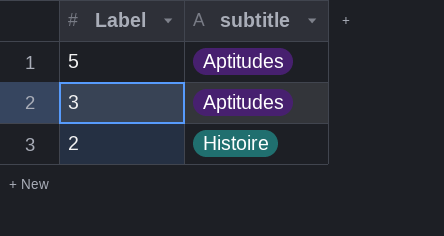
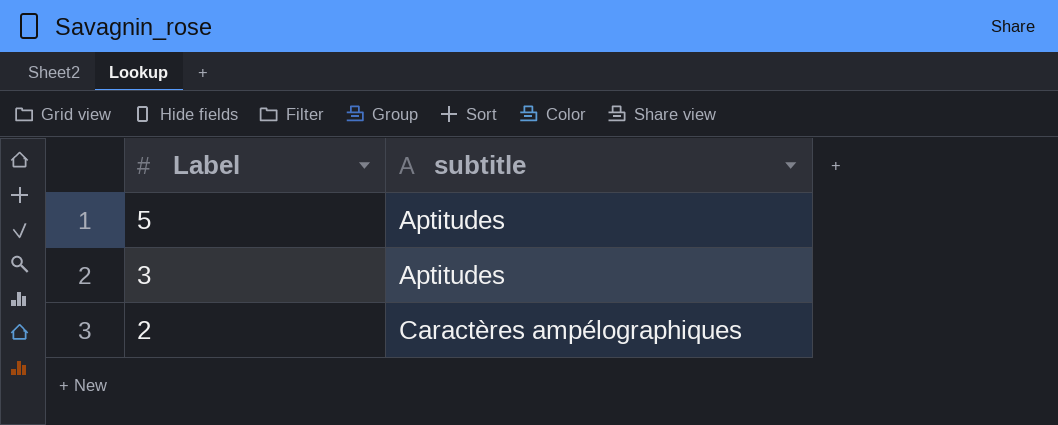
2 | subtitle: Histoire -> Caractères ampélographiques

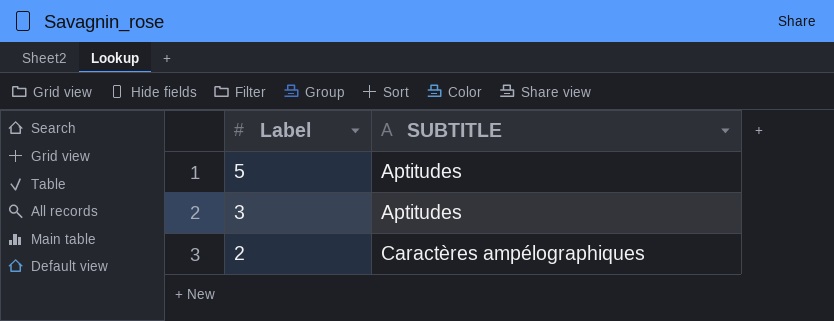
column name: subtitle -> SUBTITLE

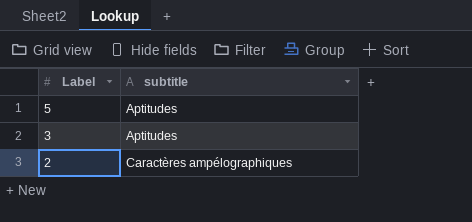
column name: SUBTITLE -> subtitle

